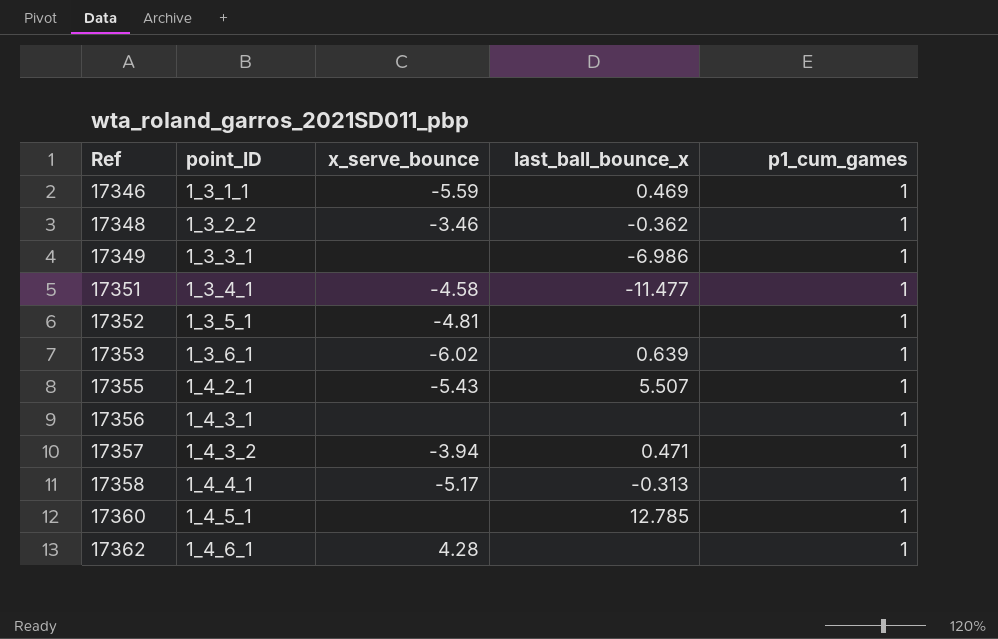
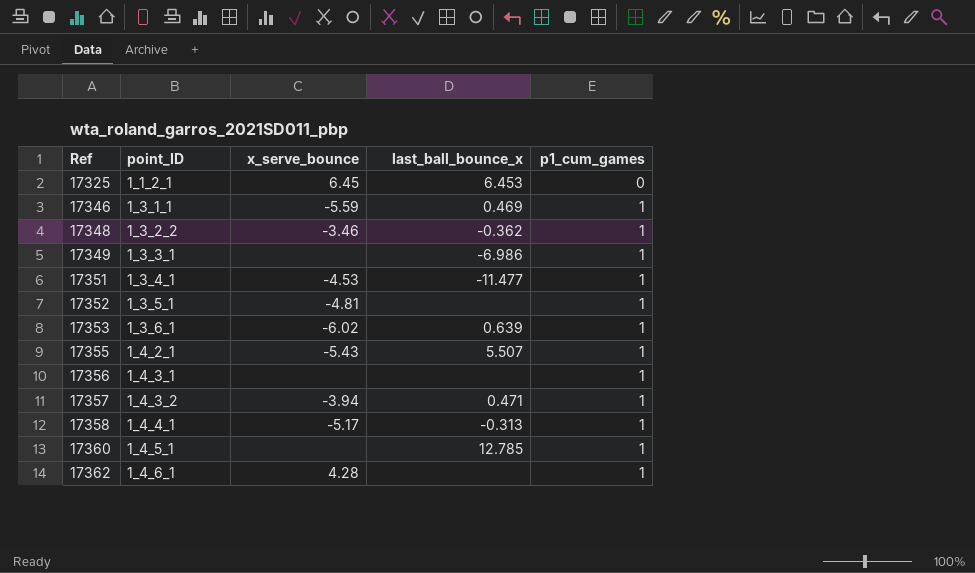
row 17325: none -> 1_1_2_1 | 6.45 | 6.453 | 0
17351 | x_serve_bounce: -4.58 -> -4.53

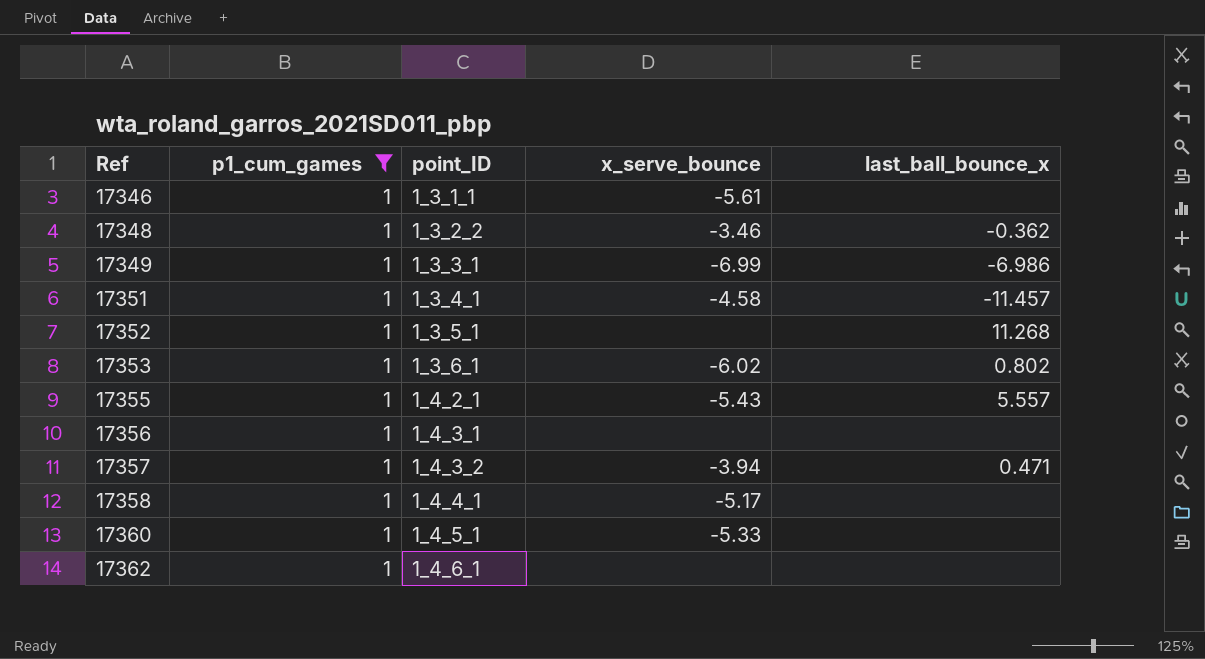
filter: none -> p1_cum_games = 1
column p1_cum_games | position: 5 -> 2
17346 | x_serve_bounce: -5.59 -> -5.61
17346 | last_ball_bounce_x: 0.469 -> none
17349 | x_serve_bounce: none -> -6.99
17351 | x_serve_bounce: -4.53 -> -4.58
17351 | last_ball_bounce_x: -11.477 -> -11.457
17352 | x_serve_bounce: -4.81 -> none
17352 | last_ball_bounce_x: none -> 11.268
17353 | last_ball_bounce_x: 0.639 -> 0.802
17355 | last_ball_bounce_x: 5.507 -> 5.557
17358 | last_ball_bounce_x: -0.313 -> none
17360 | x_serve_bounce: none -> -5.33
17360 | last_ball_bounce_x: 12.785 -> none
17362 | x_serve_bounce: 4.28 -> none

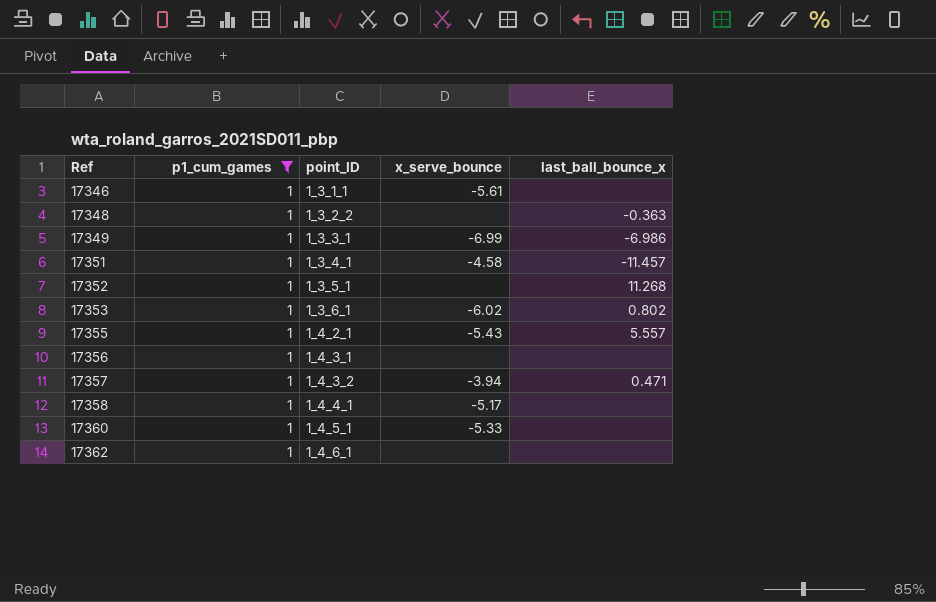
17348 | x_serve_bounce: -3.46 -> none
17348 | last_ball_bounce_x: -0.362 -> -0.363

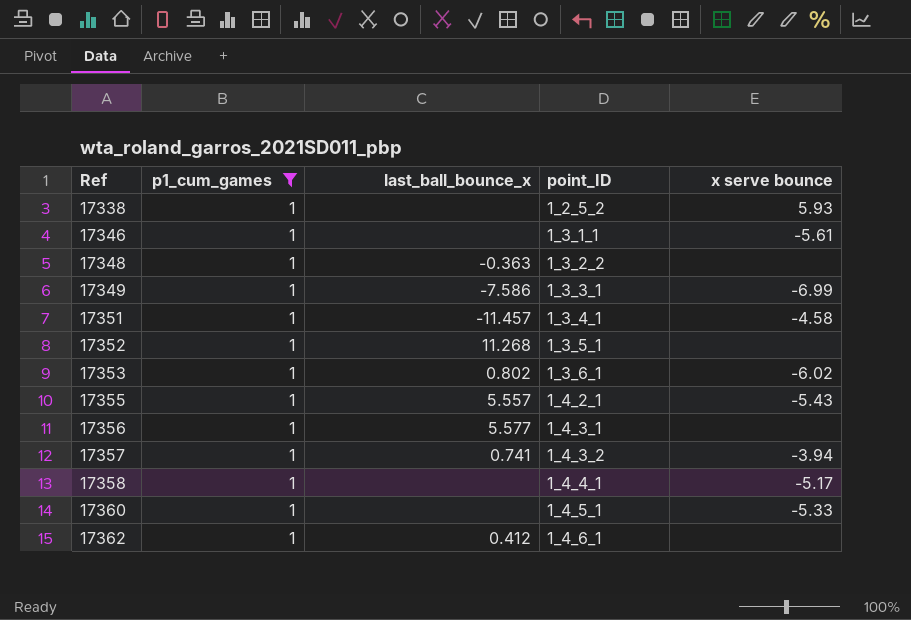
column last_ball_bounce_x | position: 5 -> 3
column name: x_serve_bounce -> x serve bounce
row 17338: none -> 1 | none | 1_2_5_2 | 5.93
17349 | last_ball_bounce_x: -6.986 -> -7.586
17356 | last_ball_bounce_x: none -> 5.577
17357 | last_ball_bounce_x: 0.471 -> 0.741
17362 | last_ball_bounce_x: none -> 0.412

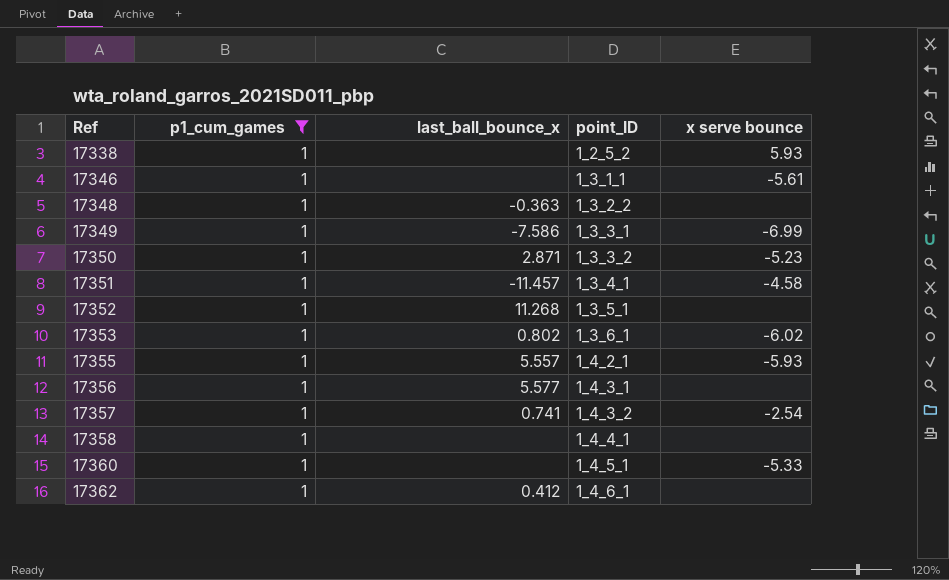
row 17350: none -> 1 | 2.871 | 1_3_3_2 | -5.23
17355 | x serve bounce: -5.43 -> -5.93
17357 | x serve bounce: -3.94 -> -2.54
17358 | x serve bounce: -5.17 -> none

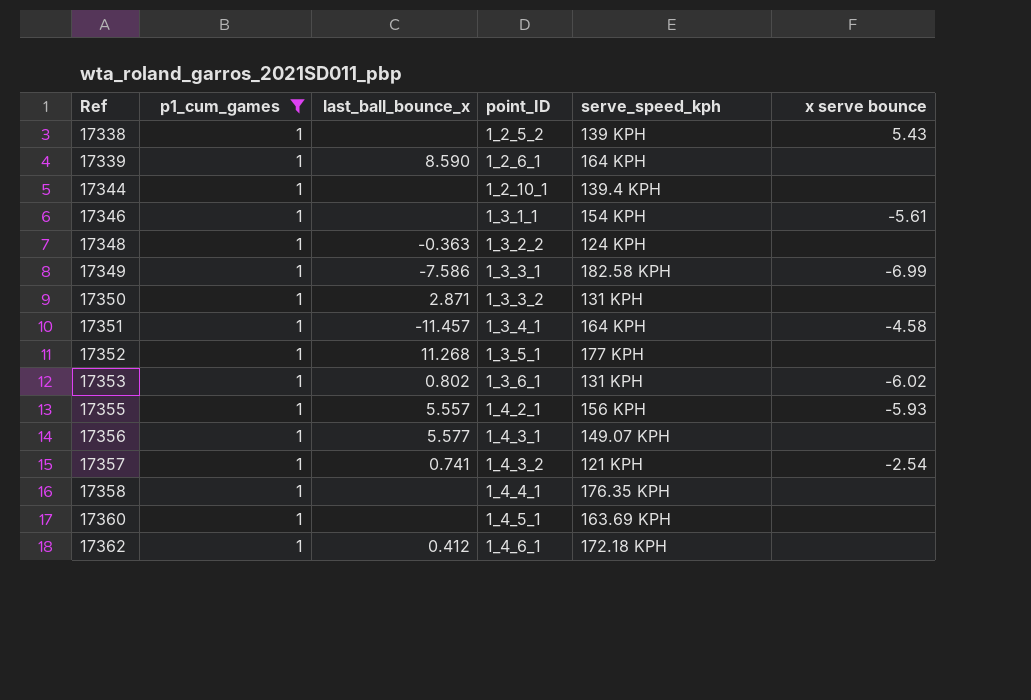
column serve_speed_kph | position: none -> 5
17338 | x serve bounce: 5.93 -> 5.43
row 17339: none -> 1 | 8.590 | 1_2_6_1 | 164 KPH | none
row 17344: none -> 1 | none | 1_2_10_1 | 139.4 KPH | none
17350 | x serve bounce: -5.23 -> none
17360 | x serve bounce: -5.33 -> none

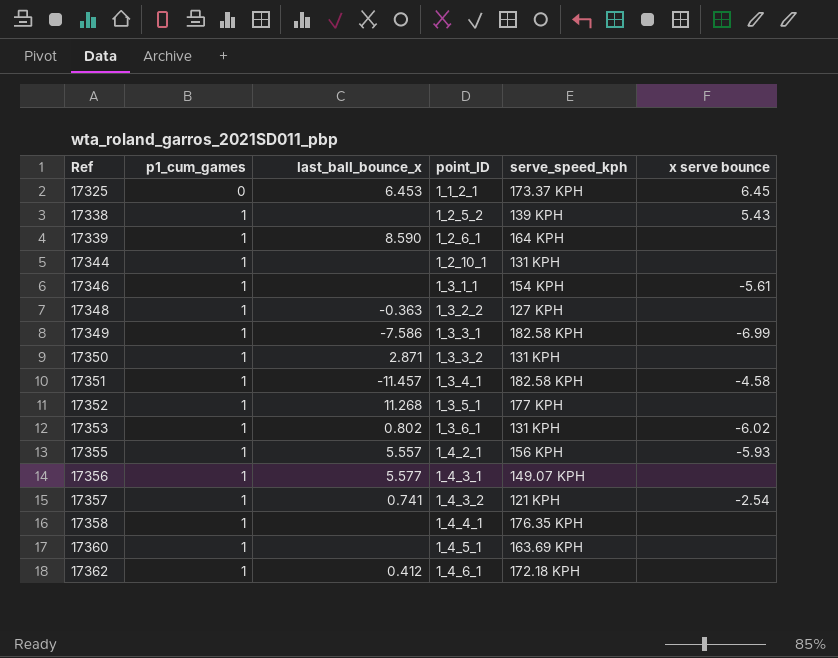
filter: p1_cum_games = 1 -> none
17344 | serve_speed_kph: 139.4 KPH -> 131 KPH
17348 | serve_speed_kph: 124 KPH -> 127 KPH
17351 | serve_speed_kph: 164 KPH -> 182.58 KPH

